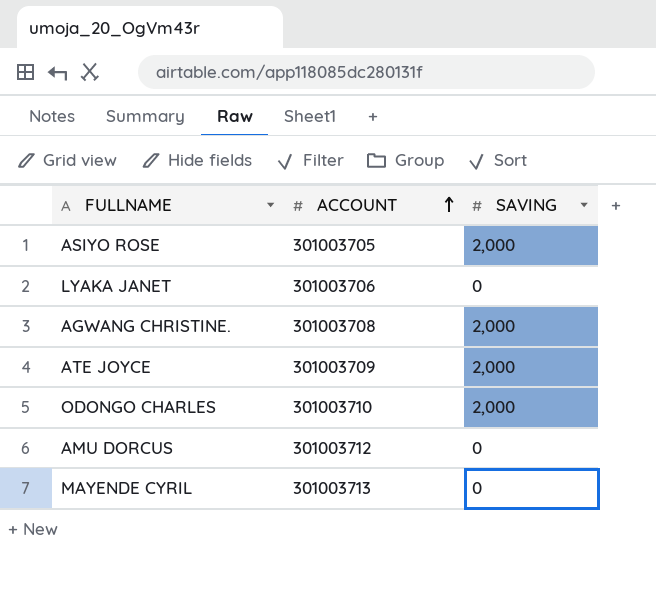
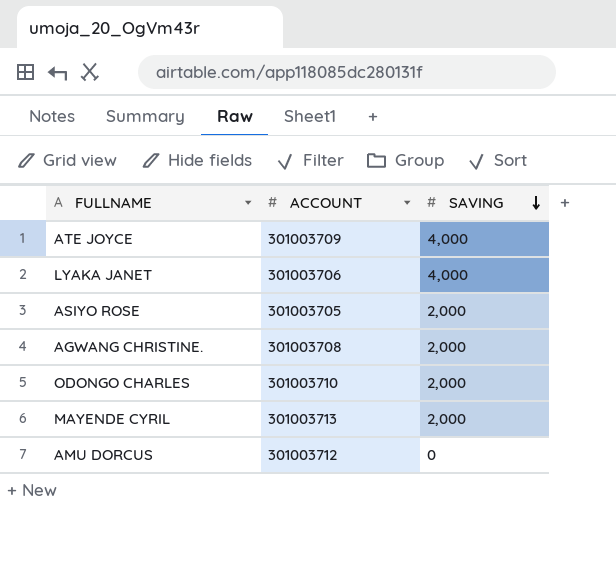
row order: ACCOUNT ascending -> SAVING descending
ATE JOYCE | SAVING: 2,000 -> 4,000
LYAKA JANET | SAVING: 0 -> 4,000
MAYENDE CYRIL | SAVING: 0 -> 2,000

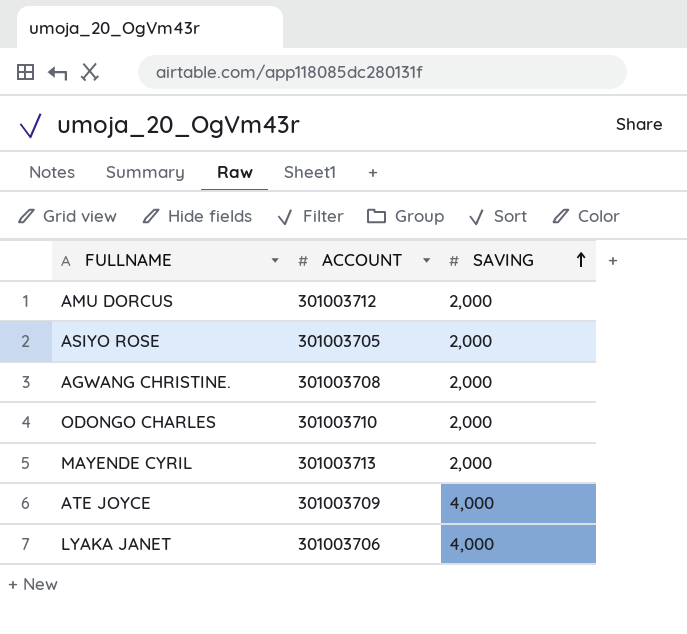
row order: SAVING descending -> SAVING ascending
AMU DORCUS | SAVING: 0 -> 2,000

